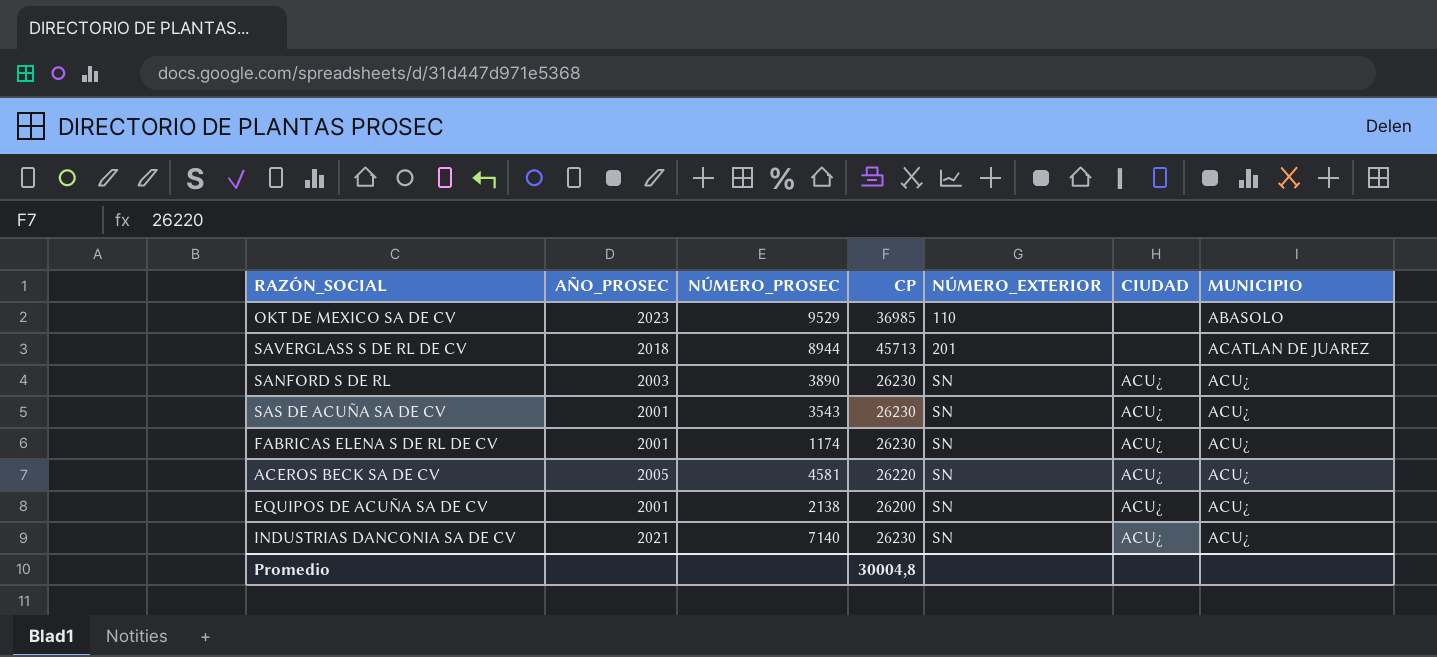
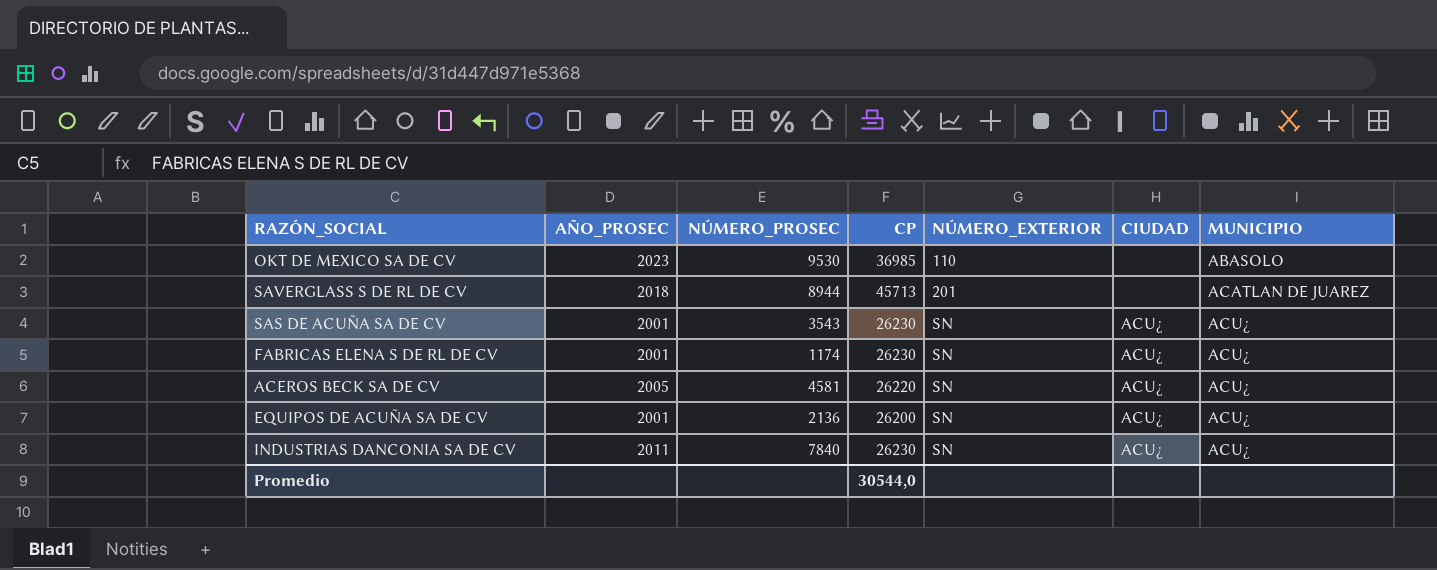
row SANFORD S DE RL: 2003 | 3890 | 26230 | SN | ACU¿ | ACU¿ -> none
OKT DE MEXICO SA DE CV | NÚMERO_PROSEC: 9529 -> 9530
EQUIPOS DE ACUÑA SA DE CV | NÚMERO_PROSEC: 2138 -> 2136
INDUSTRIAS DANCONIA SA DE CV | AÑO_PROSEC: 2021 -> 2011
INDUSTRIAS DANCONIA SA DE CV | NÚMERO_PROSEC: 7140 -> 7840
Promedio | CP: 30004,8 -> 30544,0

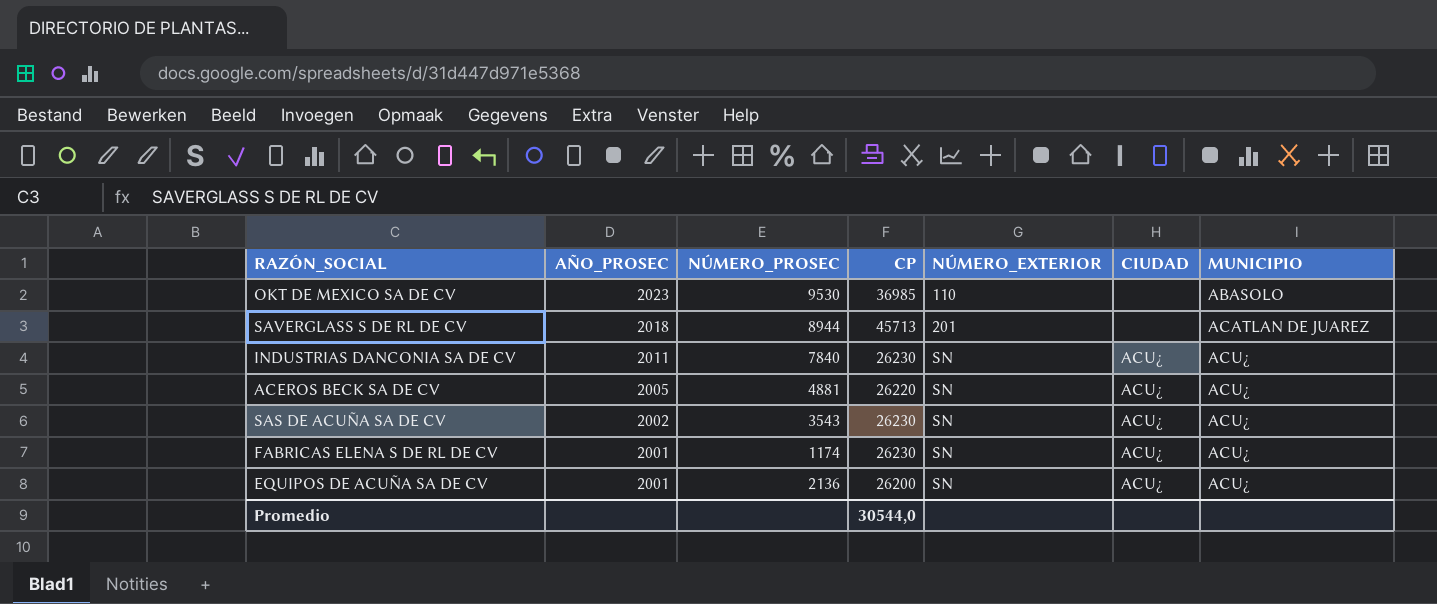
row order: NÚMERO_EXTERIOR ascending -> AÑO_PROSEC descending
ACEROS BECK SA DE CV | NÚMERO_PROSEC: 4581 -> 4881
SAS DE ACUÑA SA DE CV | AÑO_PROSEC: 2001 -> 2002

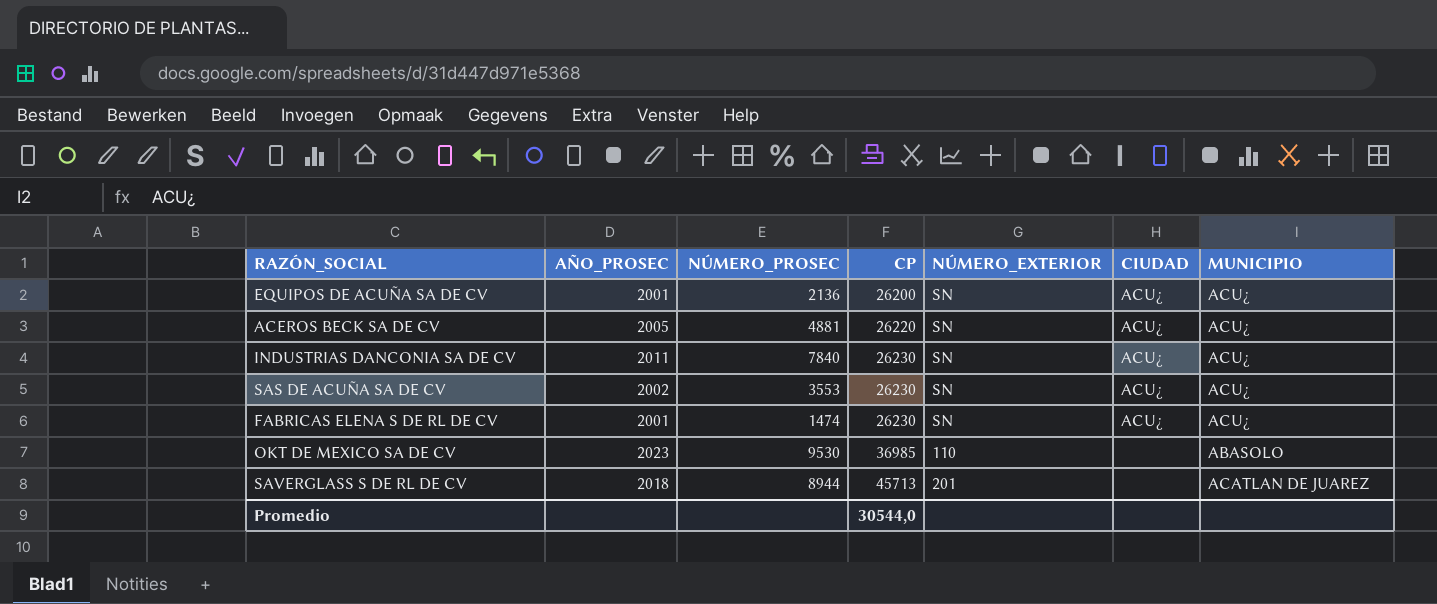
row order: AÑO_PROSEC descending -> CP ascending
SAS DE ACUÑA SA DE CV | NÚMERO_PROSEC: 3543 -> 3553
FABRICAS ELENA S DE RL DE CV | NÚMERO_PROSEC: 1174 -> 1474

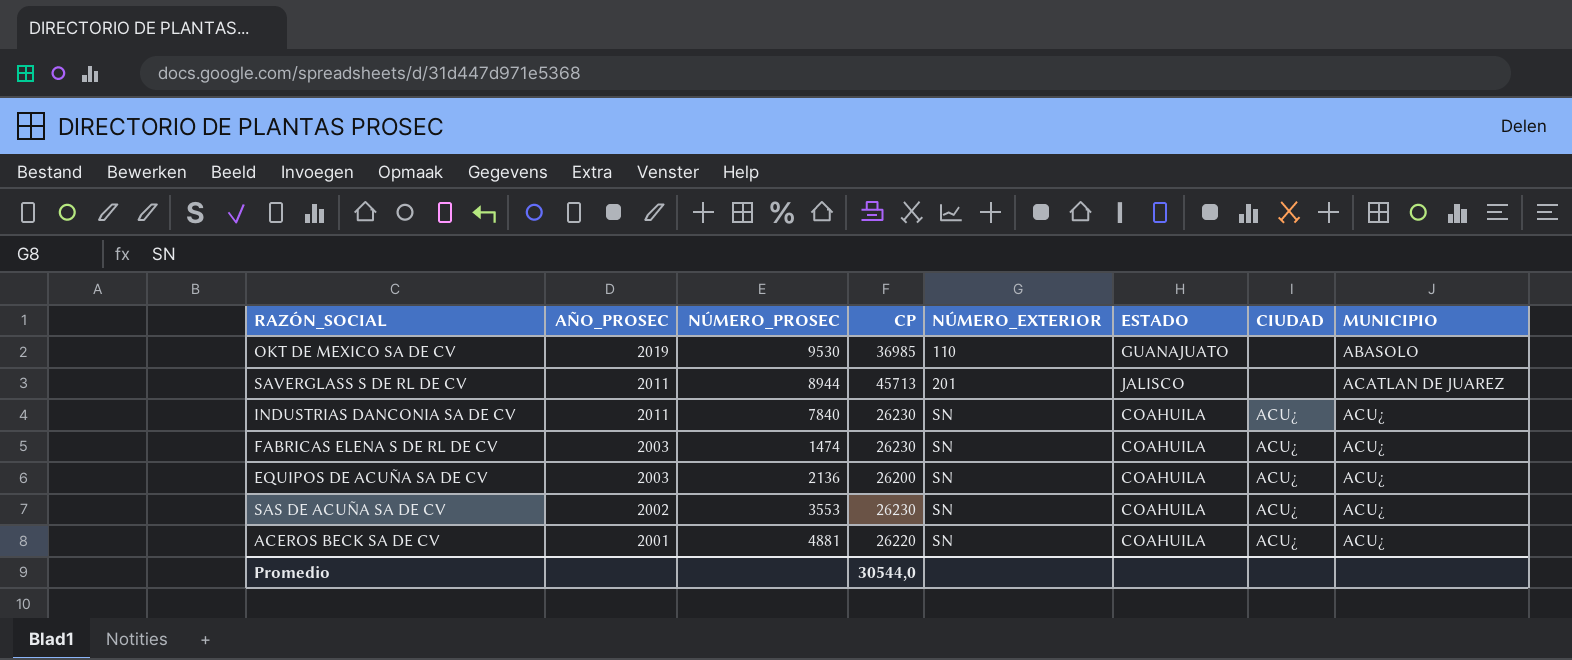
row order: CP ascending -> AÑO_PROSEC descending
column ESTADO | position: none -> 6
OKT DE MEXICO SA DE CV | AÑO_PROSEC: 2023 -> 2019
SAVERGLASS S DE RL DE CV | AÑO_PROSEC: 2018 -> 2011
FABRICAS ELENA S DE RL DE CV | AÑO_PROSEC: 2001 -> 2003
EQUIPOS DE ACUÑA SA DE CV | AÑO_PROSEC: 2001 -> 2003
ACEROS BECK SA DE CV | AÑO_PROSEC: 2005 -> 2001

